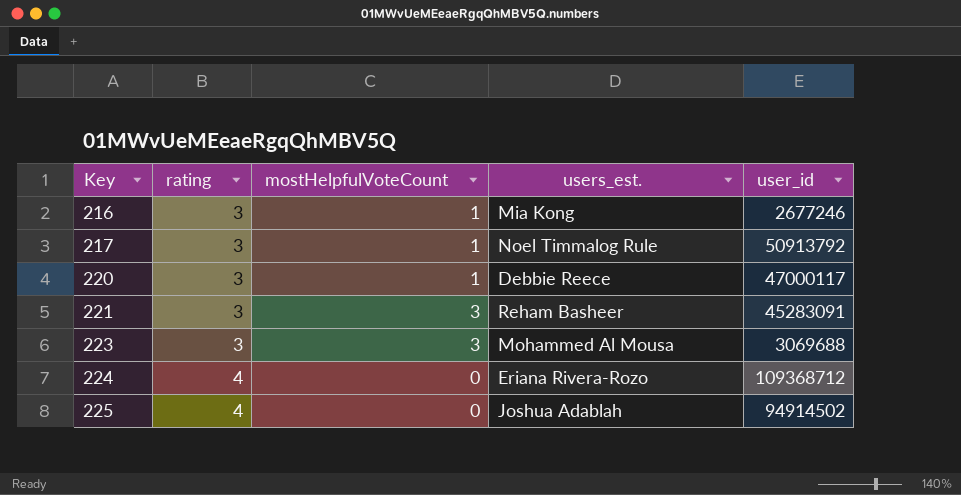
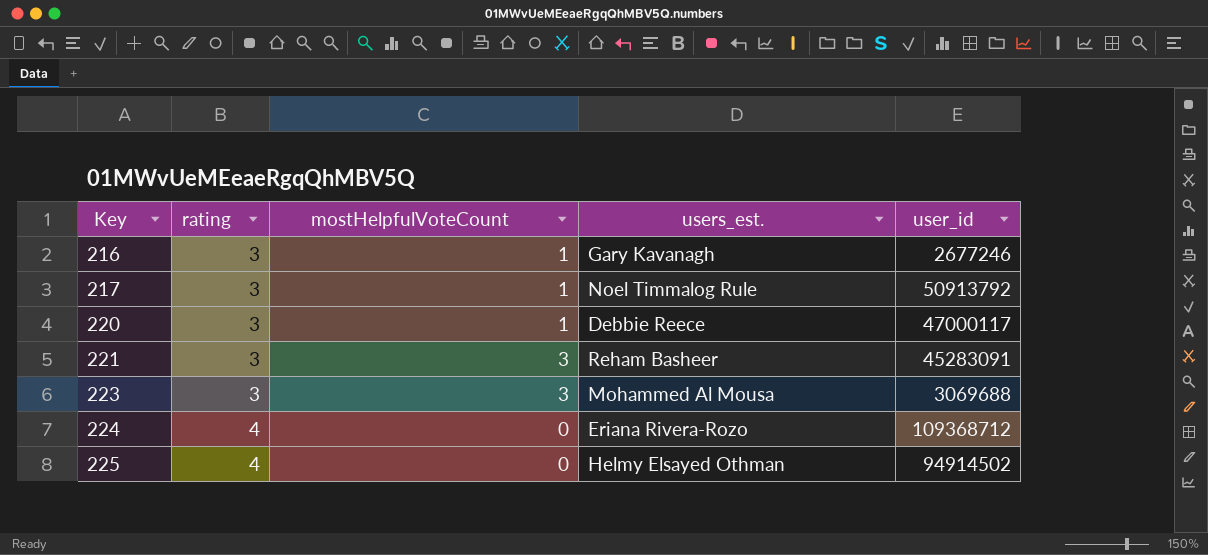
216 | users_est.: Mia Kong -> Gary Kavanagh
225 | users_est.: Joshua Adablah -> Helmy Elsayed Othman

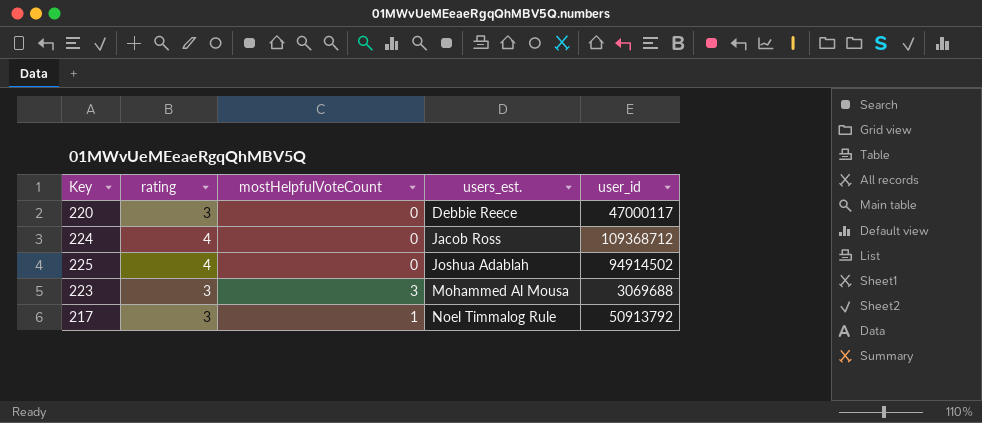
row order: Key ascending -> users_est. ascending
row 216: 3 | 1 | Gary Kavanagh | 2677246 -> none
row 221: 3 | 3 | Reham Basheer | 45283091 -> none
220 | mostHelpfulVoteCount: 1 -> 0
224 | users_est.: Eriana Rivera-Rozo -> Jacob Ross
225 | users_est.: Helmy Elsayed Othman -> Joshua Adablah

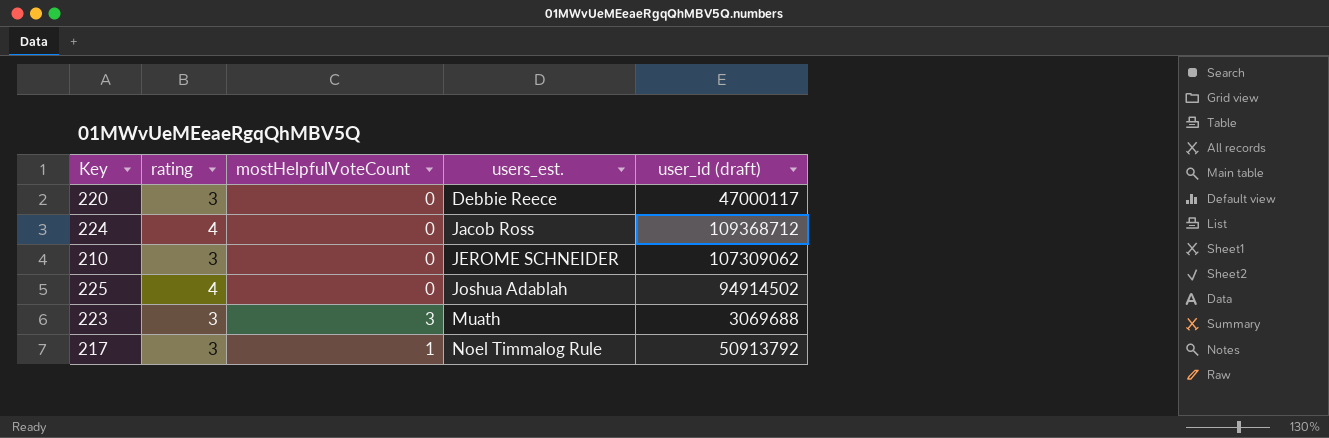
column name: user_id -> user_id (draft)
row 210: none -> 3 | 0 | JEROME SCHNEIDER | 107309062
223 | users_est.: Mohammed Al Mousa -> Muath

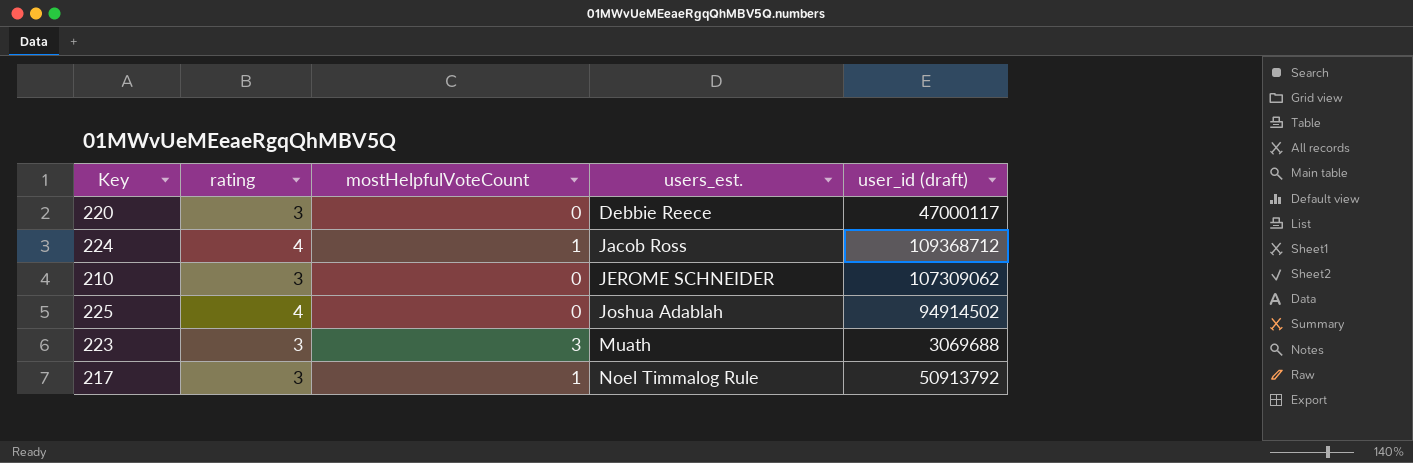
224 | mostHelpfulVoteCount: 0 -> 1

